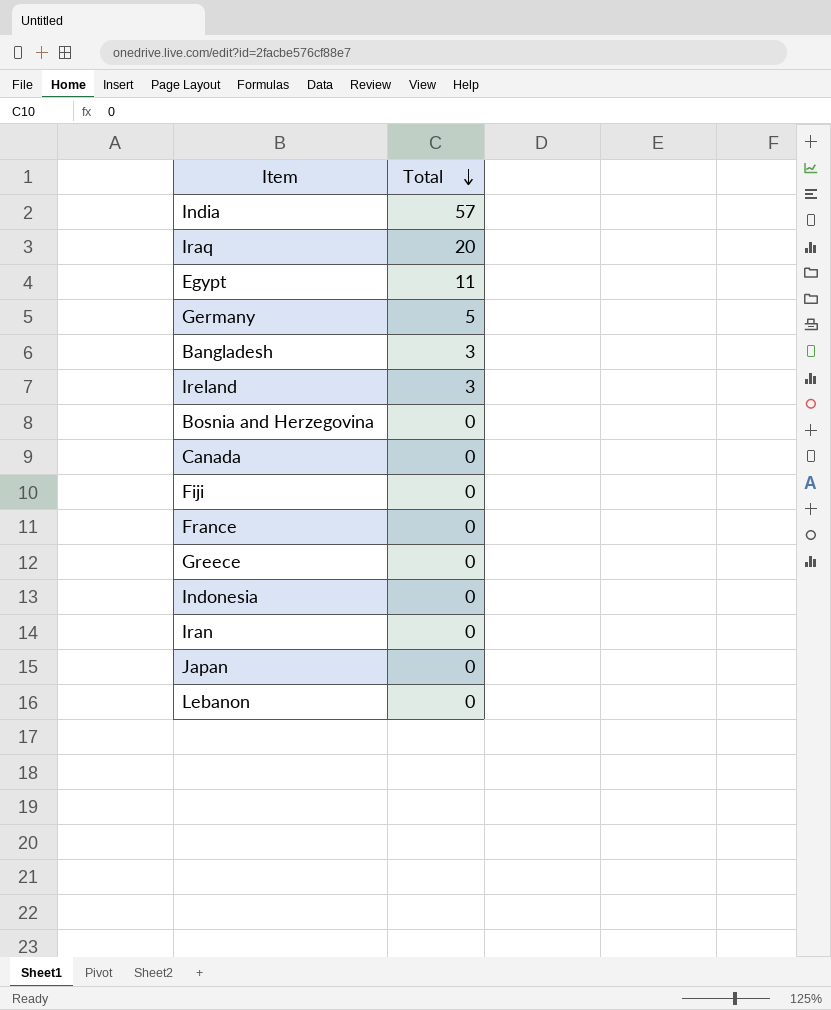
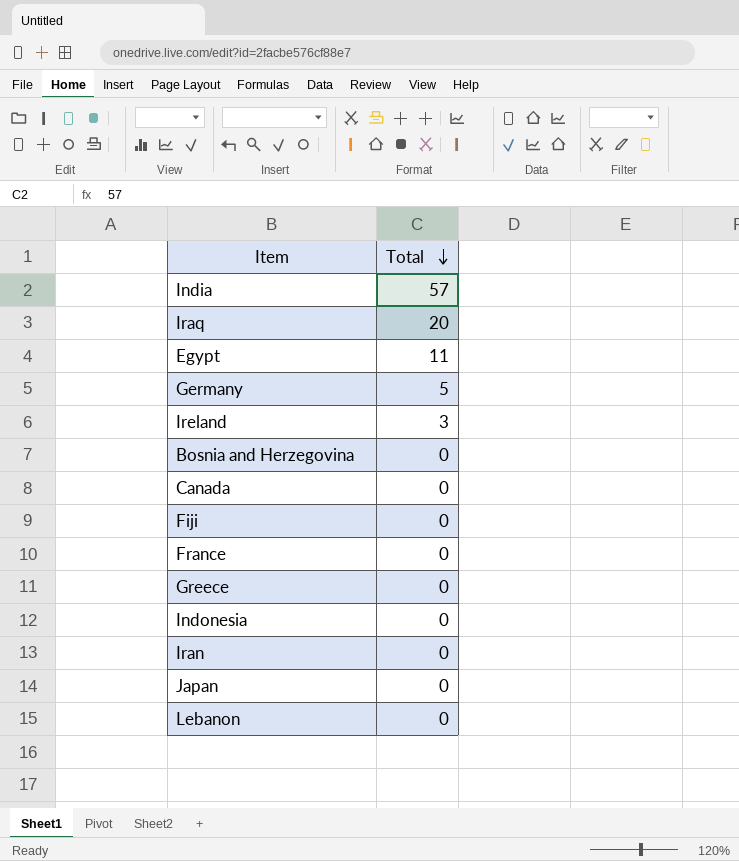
row Bangladesh: 3 -> none

